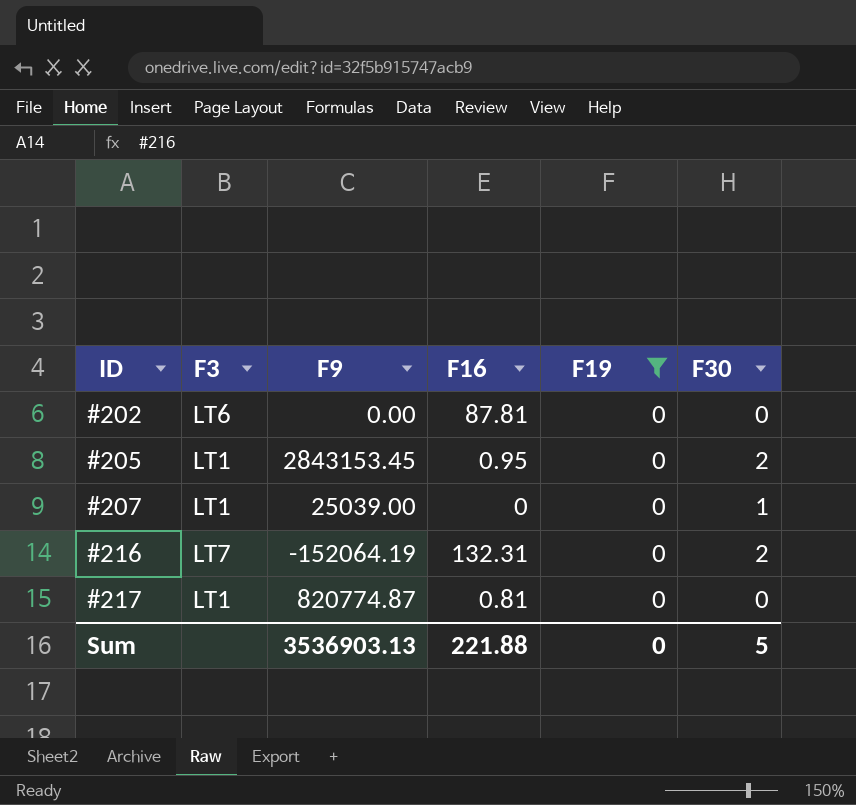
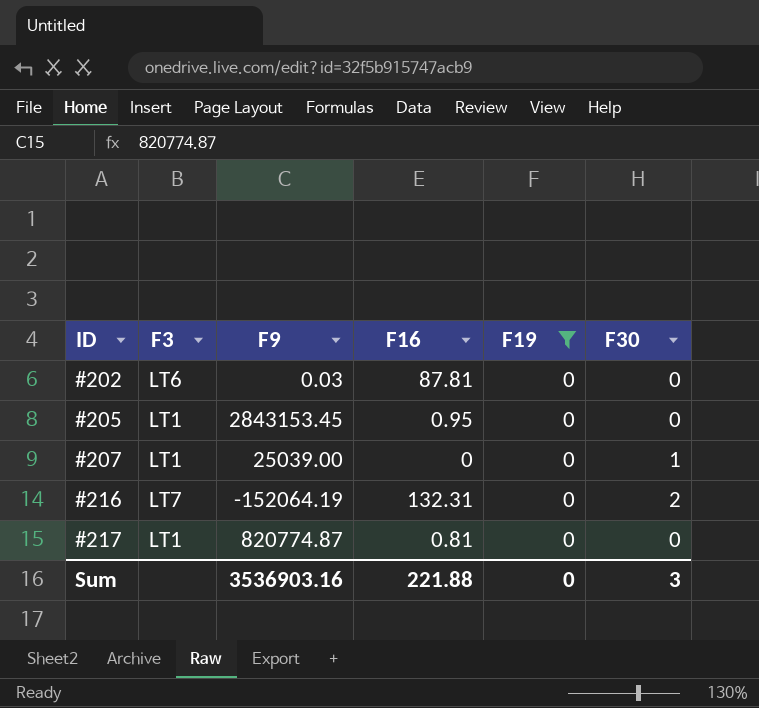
#202 | F9: 0.00 -> 0.03
#205 | F30: 2 -> 0
Sum | F9: 3536903.13 -> 3536903.16
Sum | F30: 5 -> 3

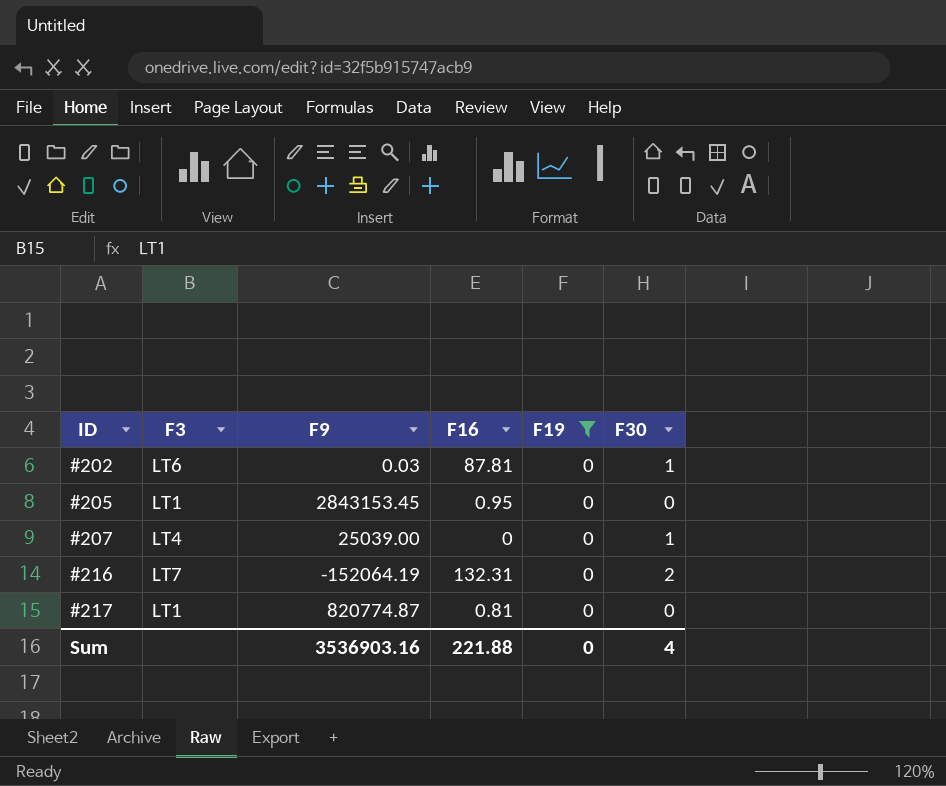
#202 | F30: 0 -> 1
#207 | F3: LT1 -> LT4
Sum | F30: 3 -> 4

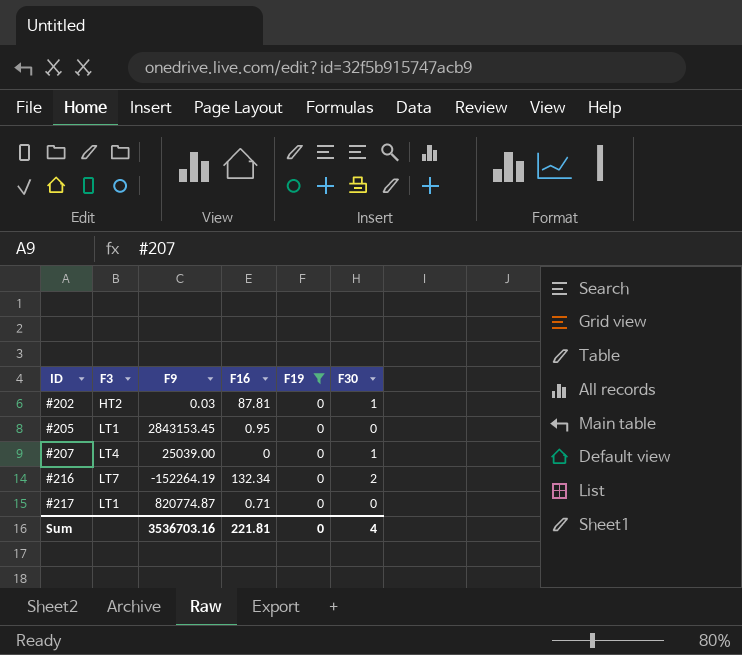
#202 | F3: LT6 -> HT2
#216 | F9: -152064.19 -> -152264.19
#216 | F16: 132.31 -> 132.34
#217 | F16: 0.81 -> 0.71
Sum | F9: 3536903.16 -> 3536703.16
Sum | F16: 221.88 -> 221.81

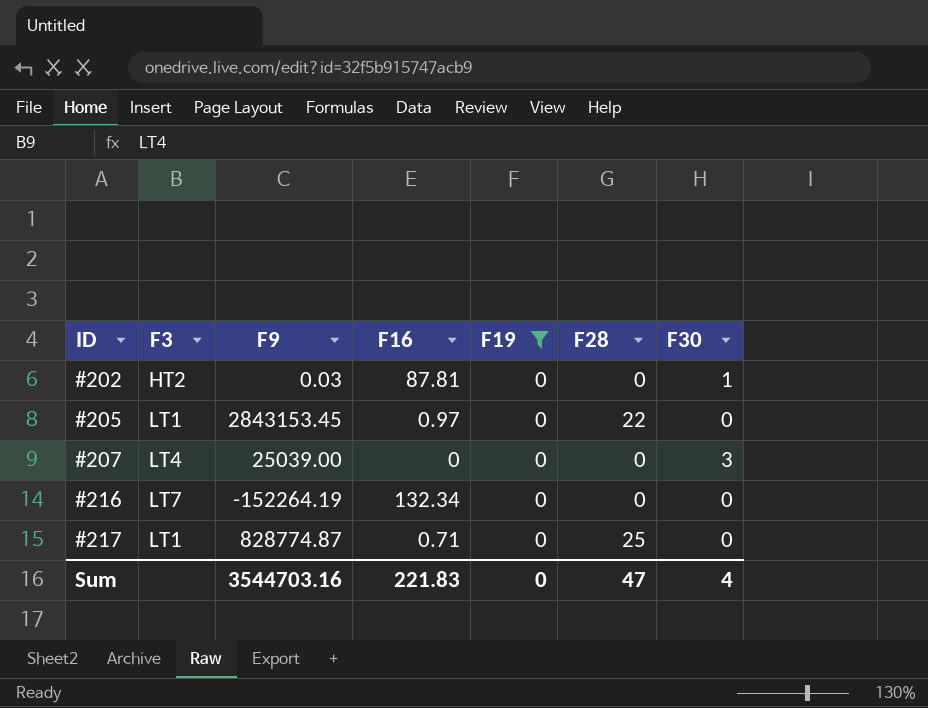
column F28 | position: none -> 6
#205 | F16: 0.95 -> 0.97
#207 | F30: 1 -> 3
#216 | F30: 2 -> 0
#217 | F9: 820774.87 -> 828774.87
Sum | F9: 3536703.16 -> 3544703.16
Sum | F16: 221.81 -> 221.83

